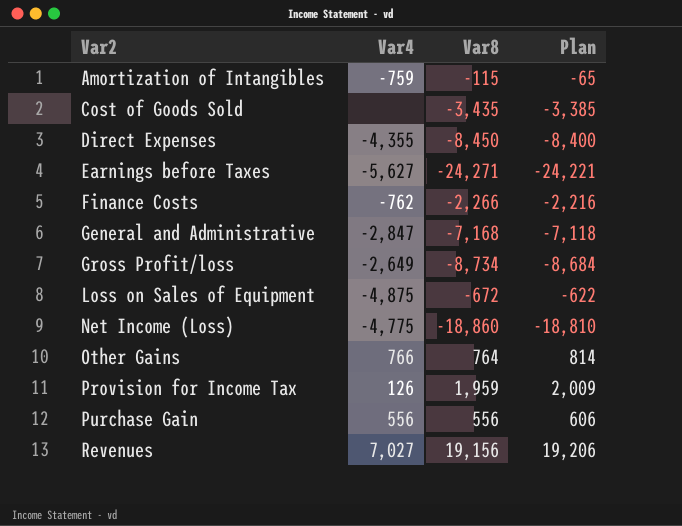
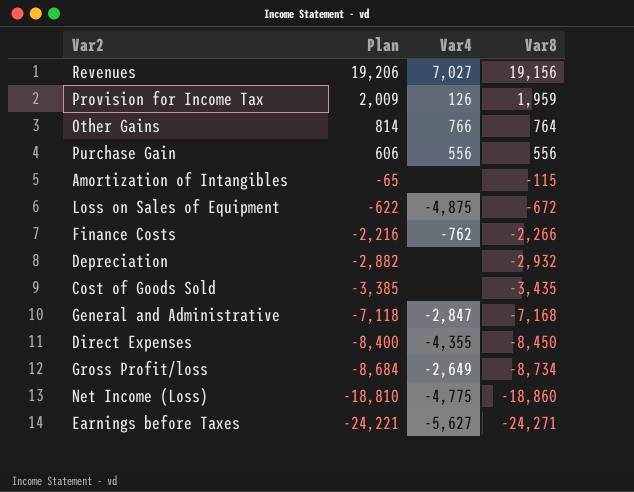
row order: Var2 ascending -> Plan descending
column Plan | position: 4 -> 2
Amortization of Intangibles | Var4: -759 -> none
row Depreciation: none -> -2,882 | none | -2,932

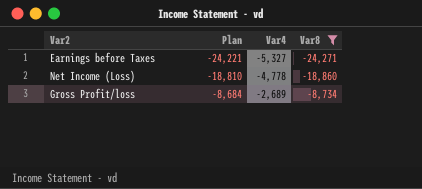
filter: none -> Var8 <= -8,734
row order: Plan descending -> Plan ascending
Earnings before Taxes | Var4: -5,627 -> -5,327
Net Income (Loss) | Var4: -4,775 -> -4,778
Gross Profit/loss | Var4: -2,649 -> -2,689

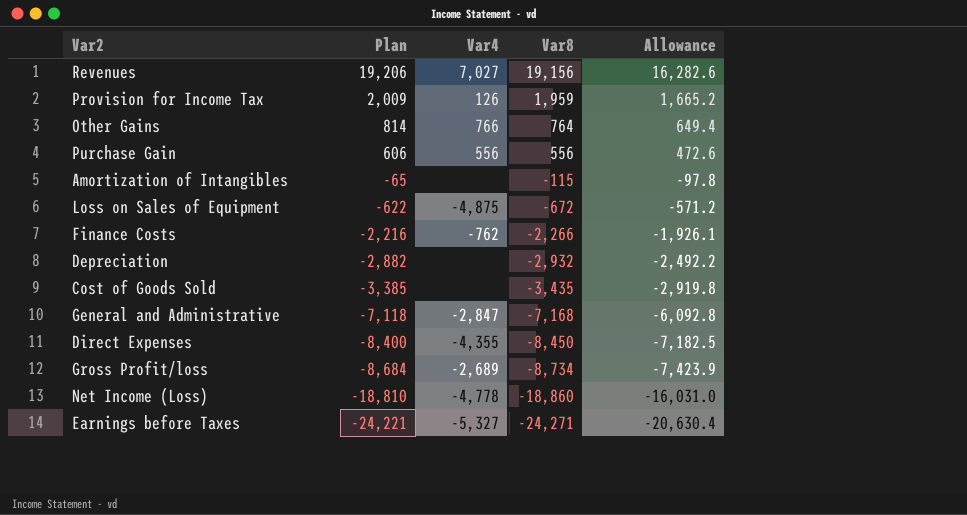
filter: Var8 <= -8,734 -> none
row order: Plan ascending -> Plan descending
column Allowance | formula: none -> [Var8] * 0.85

